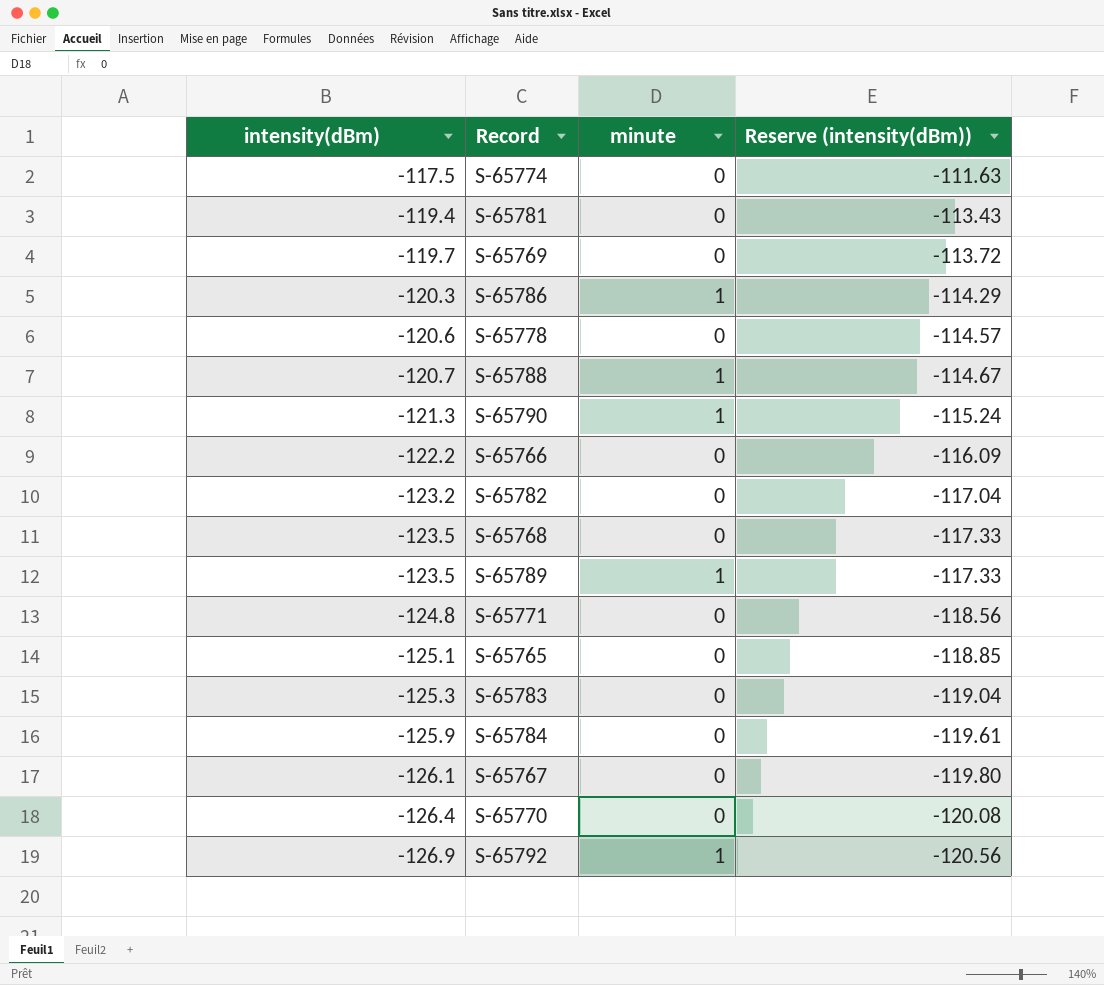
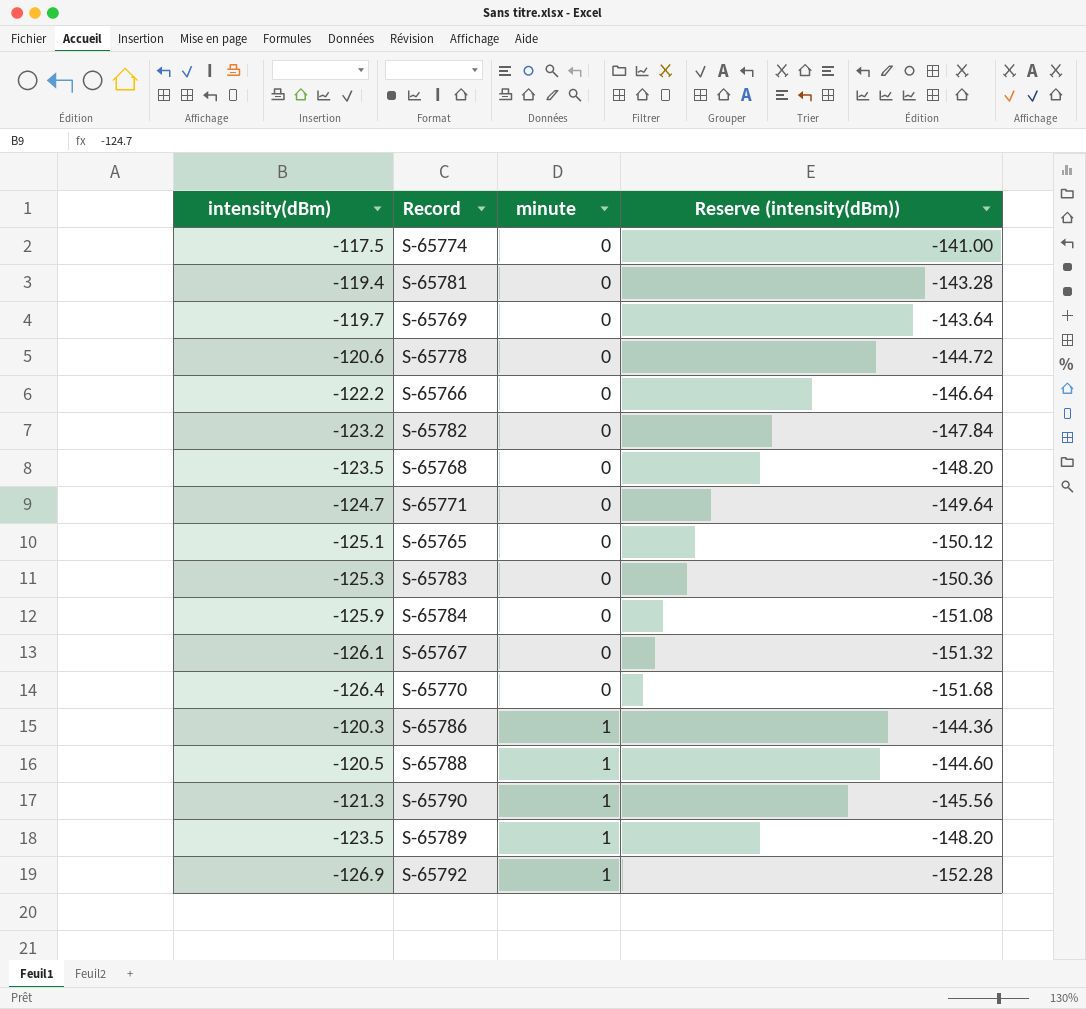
row order: intensity(dBm) descending -> minute ascending
column Reserve (intensity(dBm)) | formula: [intensity(dBm)] * 0.95 -> [intensity(dBm)] * 1.2
S-65771 | intensity(dBm): -124.8 -> -124.7
S-65788 | intensity(dBm): -120.7 -> -120.5

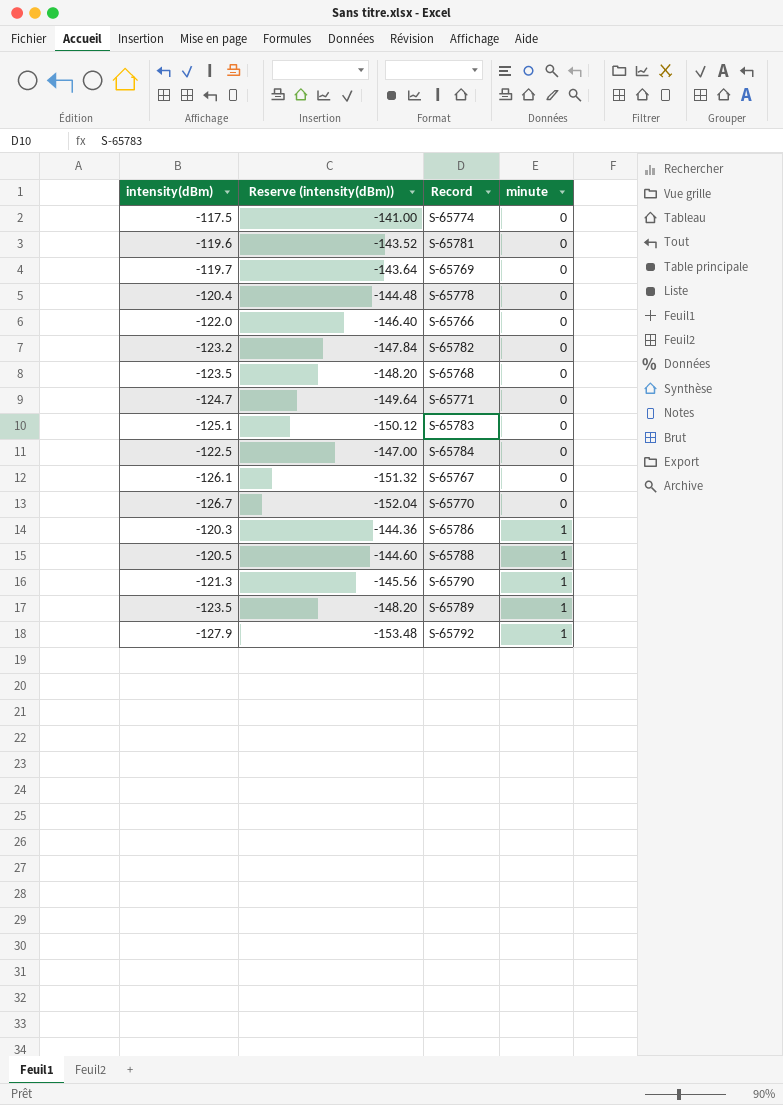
column Reserve (intensity(dBm)) | position: 4 -> 2
row S-65765: -125.1 | 0 | -150.12 -> none
S-65781 | intensity(dBm): -119.4 -> -119.6
S-65781 | Reserve (intensity(dBm)): -143.28 -> -143.52
S-65778 | intensity(dBm): -120.6 -> -120.4
S-65778 | Reserve (intensity(dBm)): -144.72 -> -144.48
S-65766 | intensity(dBm): -122.2 -> -122.0
S-65766 | Reserve (intensity(dBm)): -146.64 -> -146.40
S-65783 | intensity(dBm): -125.3 -> -125.1
S-65783 | Reserve (intensity(dBm)): -150.36 -> -150.12
S-65784 | intensity(dBm): -125.9 -> -122.5
S-65784 | Reserve (intensity(dBm)): -151.08 -> -147.00
S-65770 | intensity(dBm): -126.4 -> -126.7
S-65770 | Reserve (intensity(dBm)): -151.68 -> -152.04
S-65792 | intensity(dBm): -126.9 -> -127.9
S-65792 | Reserve (intensity(dBm)): -152.28 -> -153.48

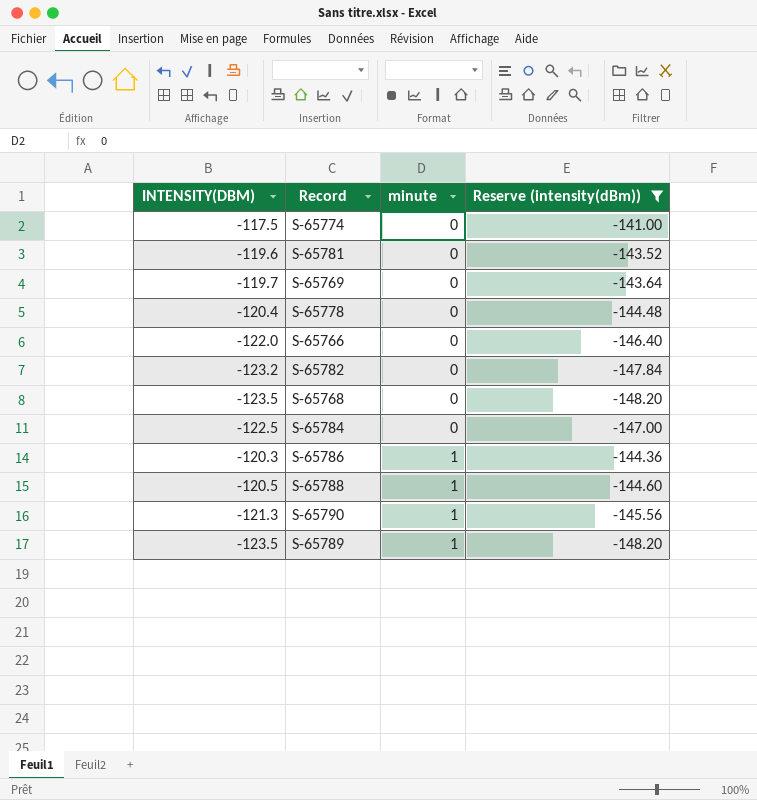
filter: none -> Reserve (intensity(dBm)) >= -148.20
column name: intensity(dBm) -> INTENSITY(DBM)
column Reserve (intensity(dBm)) | position: 2 -> 4

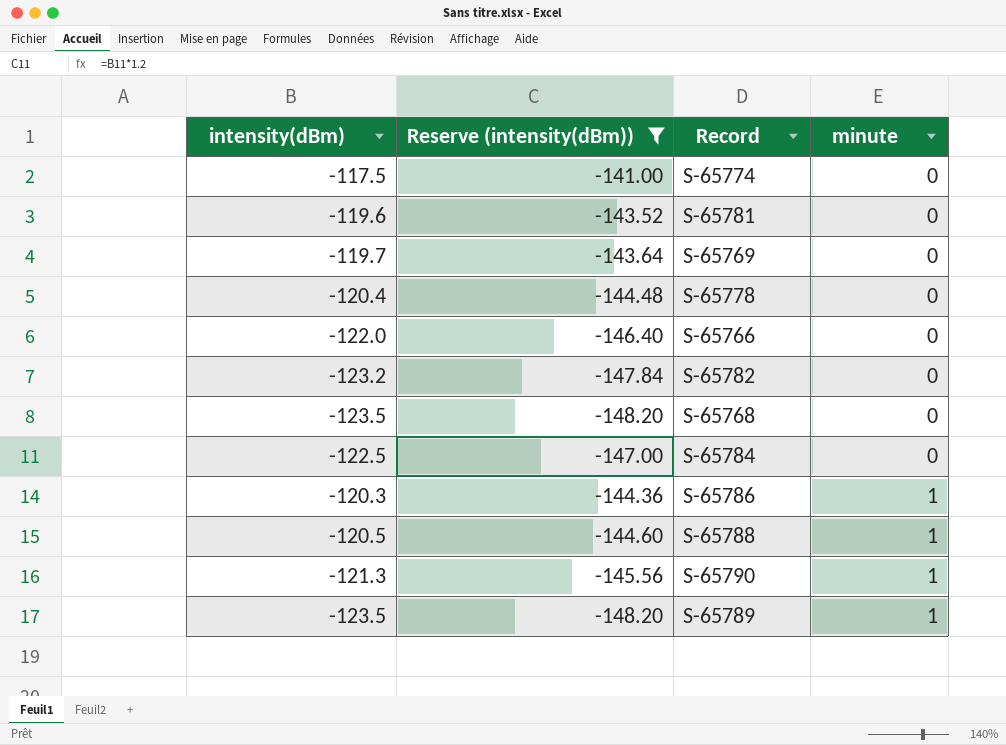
column name: INTENSITY(DBM) -> intensity(dBm)
column Reserve (intensity(dBm)) | position: 4 -> 2

